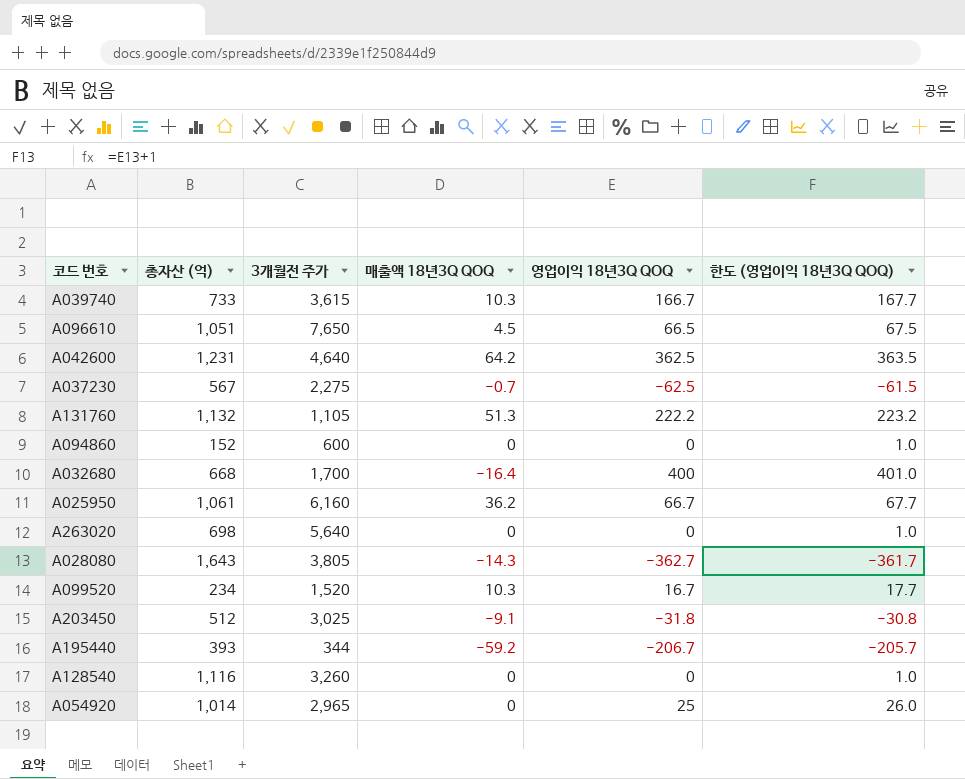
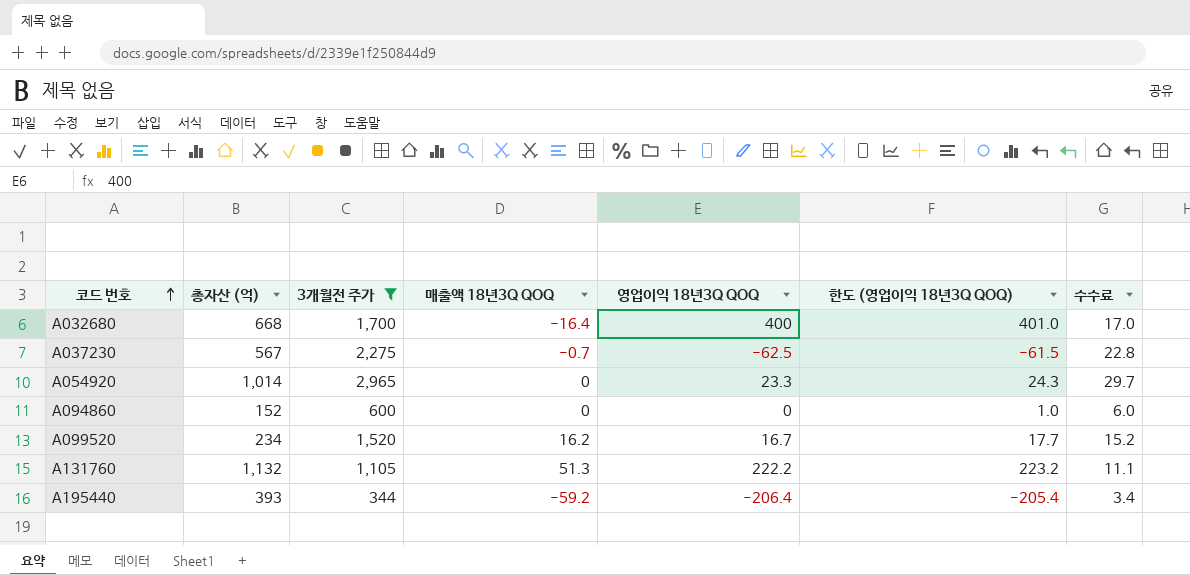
filter: none -> 3개월전 주가 <= 2,965
row order: none -> 코드 번호 ascending
column 수수료 | formula: none -> [3개월전 주가] * 0.01
A054920 | 영업이익 18년3Q QOQ: 25 -> 23.3
A054920 | 한도 (영업이익 18년3Q QOQ): 26.0 -> 24.3
A099520 | 매출액 18년3Q QOQ: 10.3 -> 16.2
A195440 | 영업이익 18년3Q QOQ: -206.7 -> -206.4
A195440 | 한도 (영업이익 18년3Q QOQ): -205.7 -> -205.4

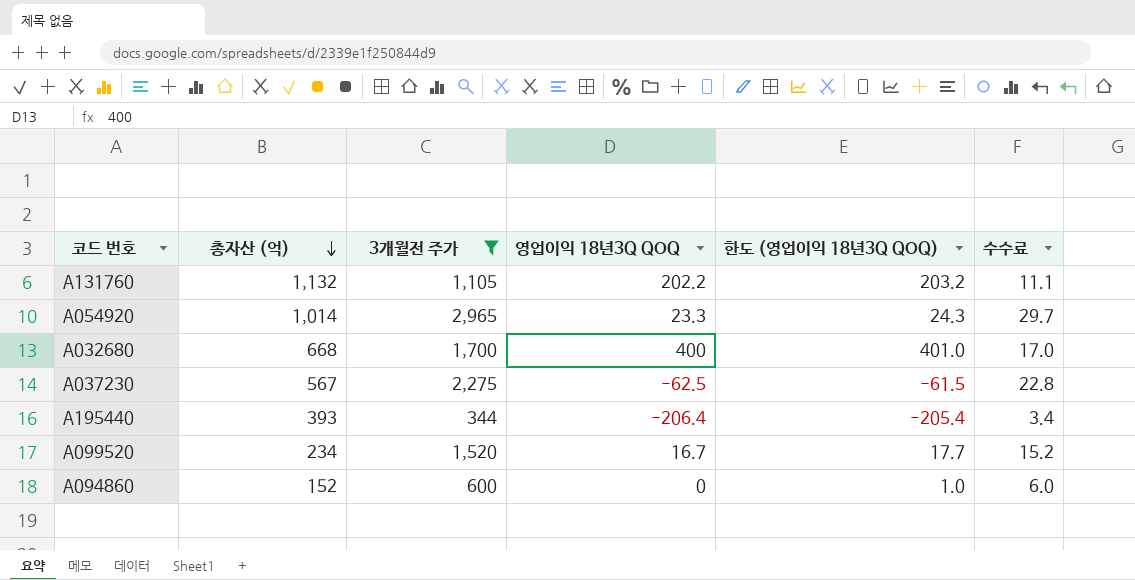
row order: 코드 번호 ascending -> 총자산 (억) descending
column 매출액 18년3Q QOQ | position: 4 -> none
A131760 | 영업이익 18년3Q QOQ: 222.2 -> 202.2
A131760 | 한도 (영업이익 18년3Q QOQ): 223.2 -> 203.2

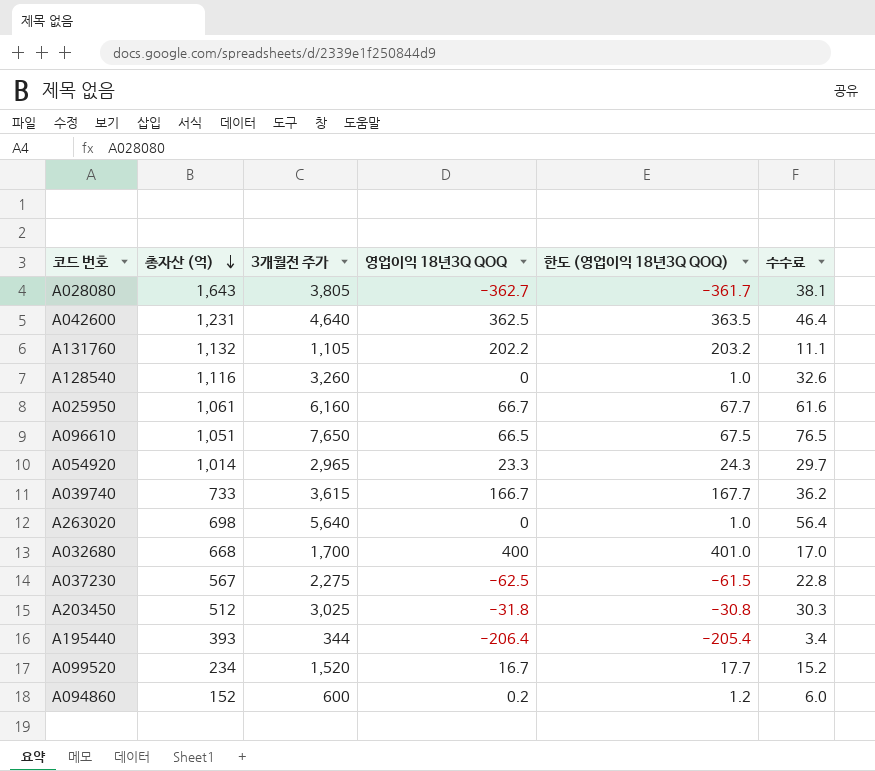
filter: 3개월전 주가 <= 2,965 -> none
A094860 | 영업이익 18년3Q QOQ: 0 -> 0.2
A094860 | 한도 (영업이익 18년3Q QOQ): 1.0 -> 1.2

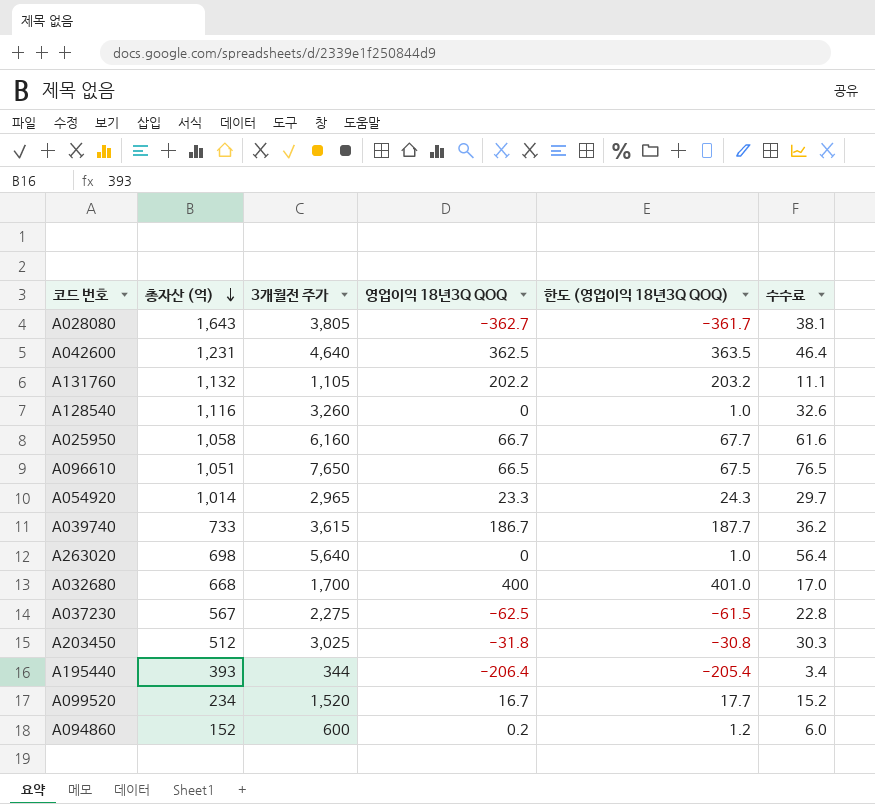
A025950 | 총자산 (억): 1,061 -> 1,058
A039740 | 영업이익 18년3Q QOQ: 166.7 -> 186.7
A039740 | 한도 (영업이익 18년3Q QOQ): 167.7 -> 187.7

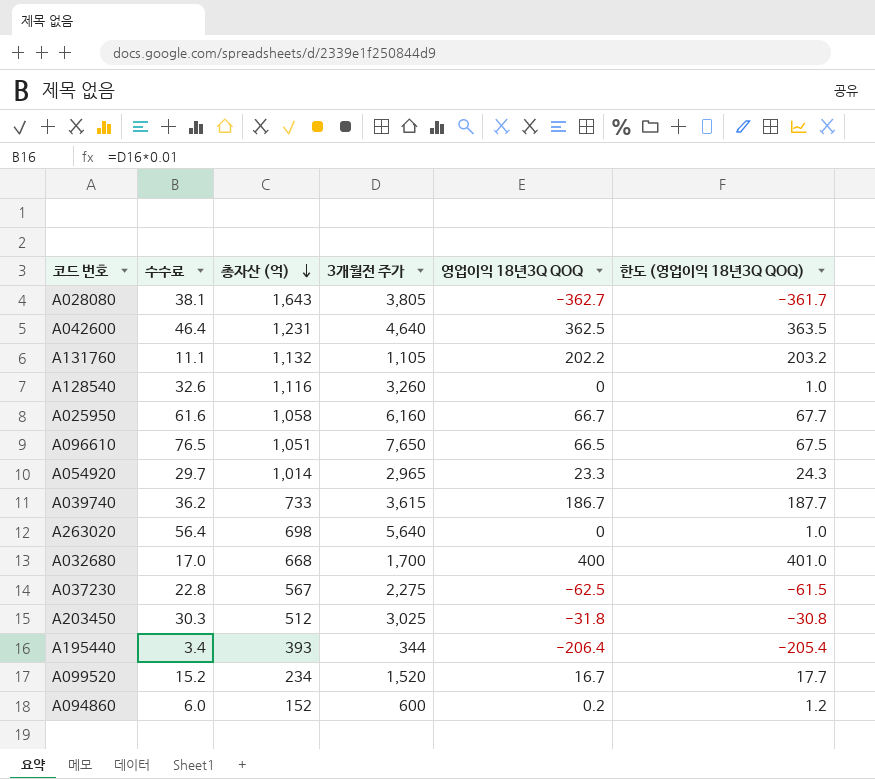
column 수수료 | position: 6 -> 2

